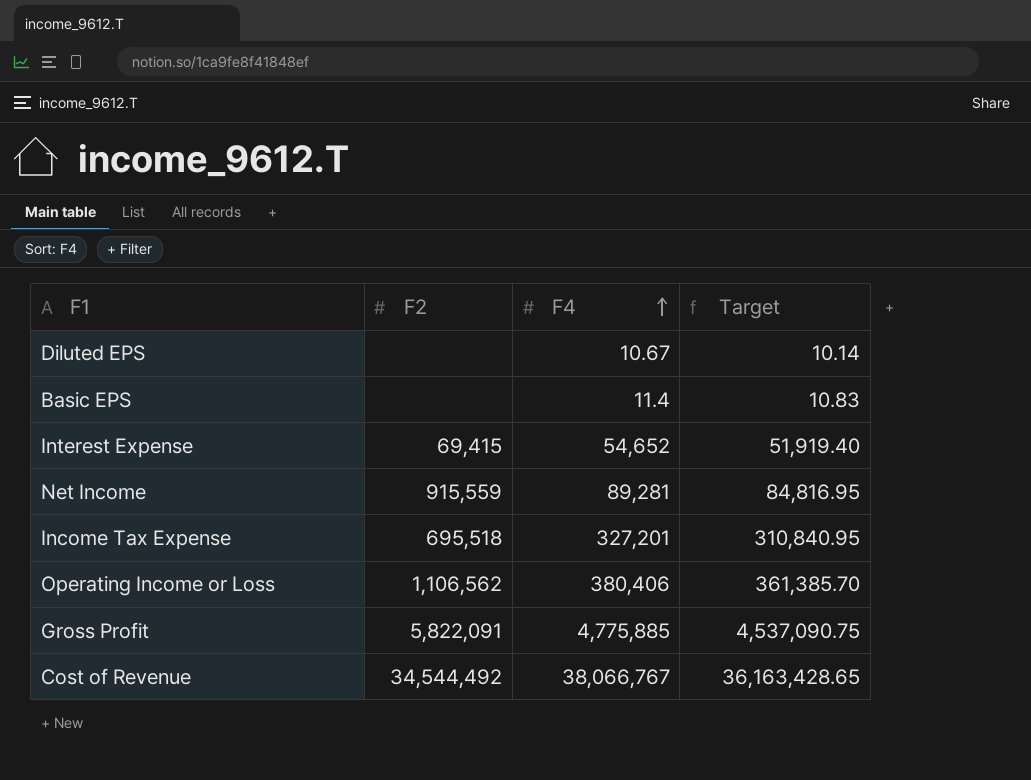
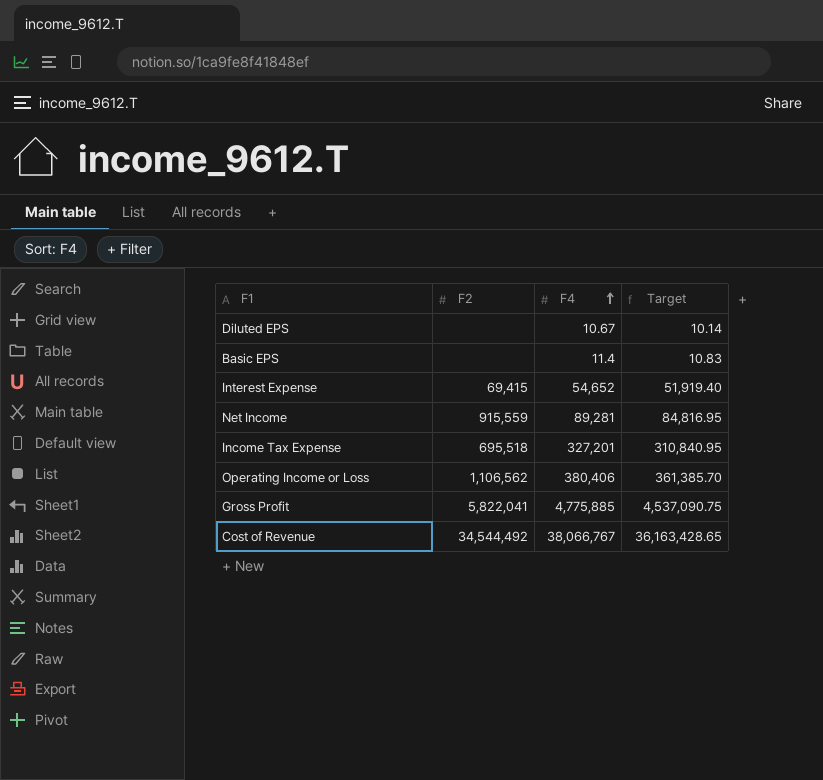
Gross Profit | F2: 5,822,091 -> 5,822,041

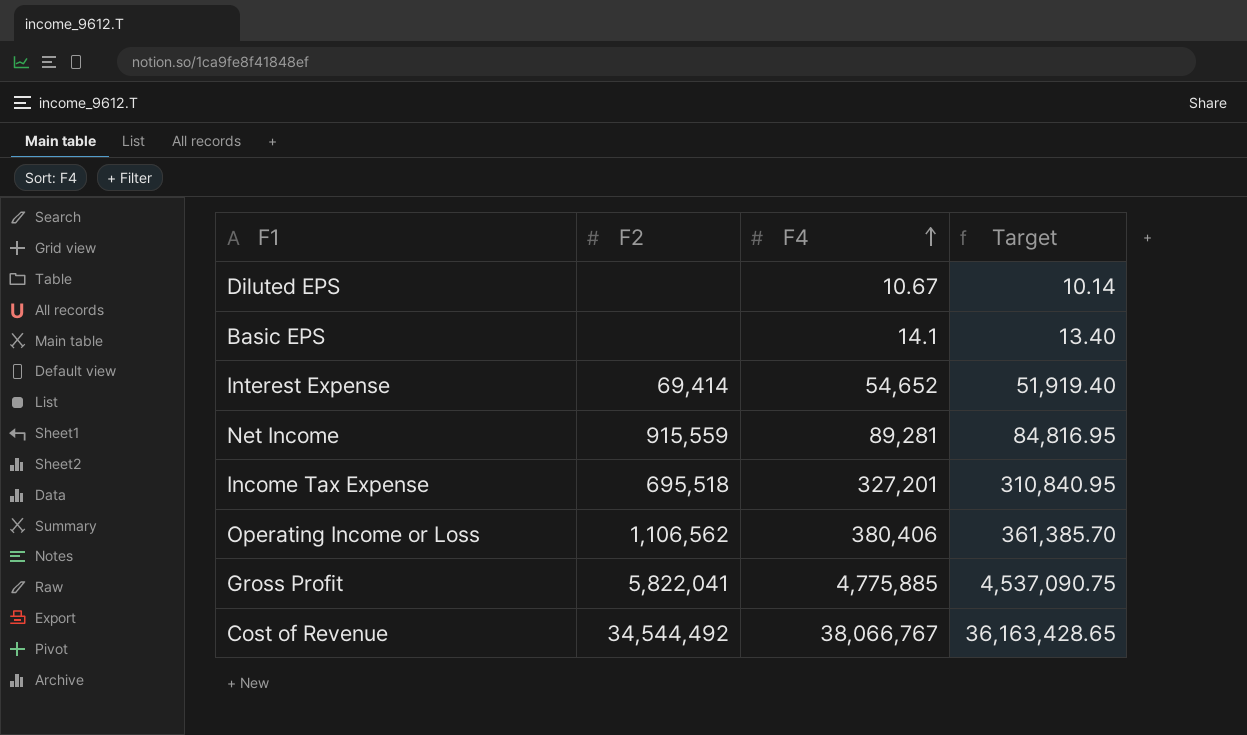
Basic EPS | F4: 11.4 -> 14.1
Basic EPS | Target: 10.83 -> 13.40
Interest Expense | F2: 69,415 -> 69,414

